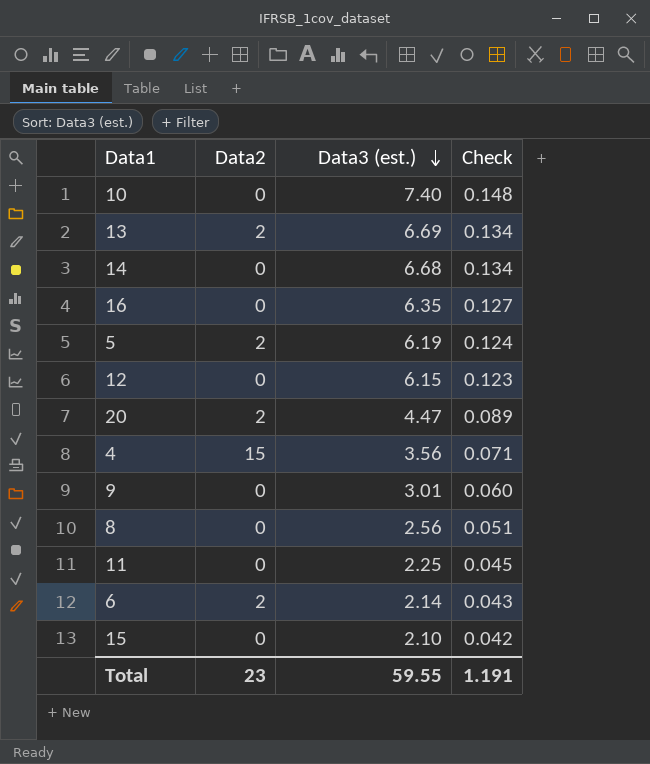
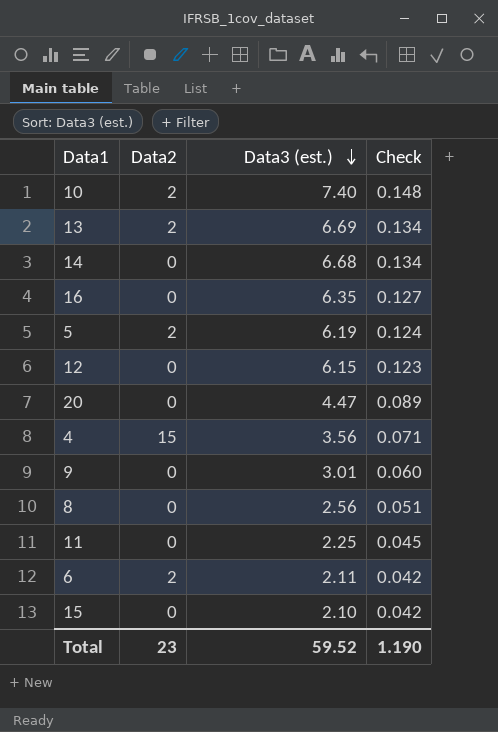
10 | Data2: 0 -> 2
20 | Data2: 2 -> 0
6 | Data3 (est.): 2.14 -> 2.11
6 | Check: 0.043 -> 0.042
Total | Data3 (est.): 59.55 -> 59.52
Total | Check: 1.191 -> 1.190

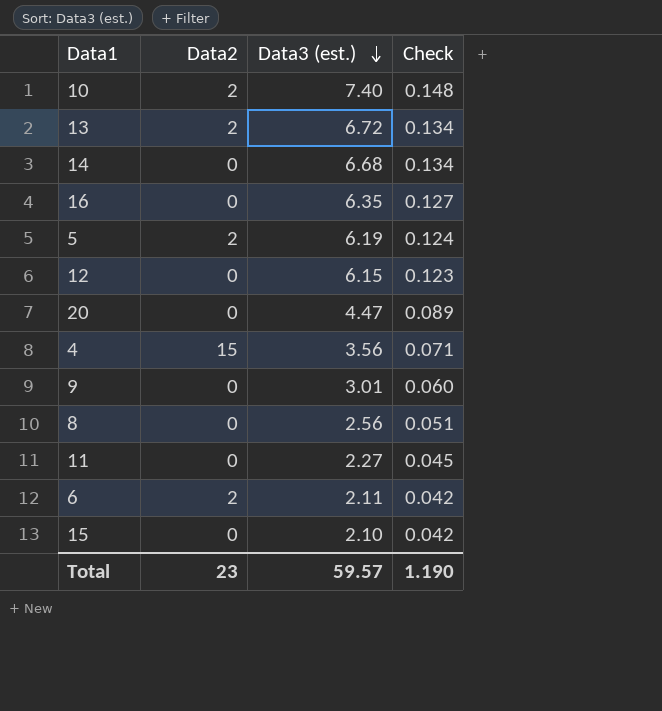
13 | Data3 (est.): 6.69 -> 6.72
11 | Data3 (est.): 2.25 -> 2.27
Total | Data3 (est.): 59.52 -> 59.57

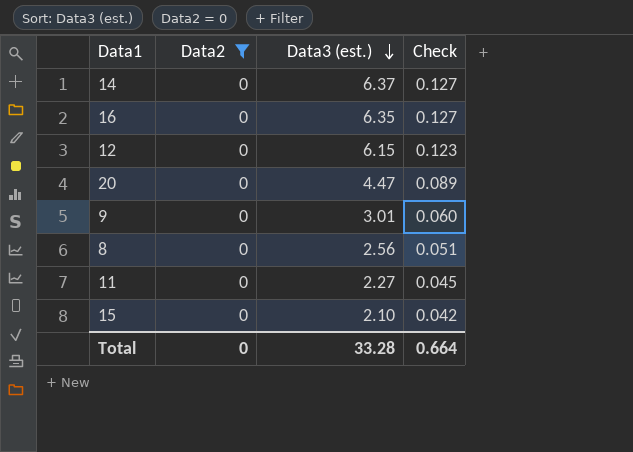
filter: none -> Data2 = 0
14 | Data3 (est.): 6.68 -> 6.37
14 | Check: 0.134 -> 0.127
Total | Data2: 23 -> 0
Total | Data3 (est.): 59.57 -> 33.28
Total | Check: 1.190 -> 0.664

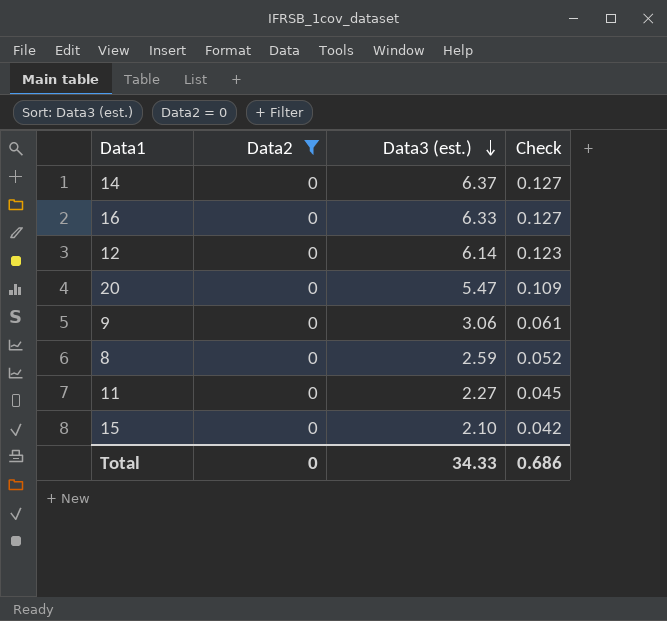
16 | Data3 (est.): 6.35 -> 6.33
12 | Data3 (est.): 6.15 -> 6.14
20 | Data3 (est.): 4.47 -> 5.47
20 | Check: 0.089 -> 0.109
9 | Data3 (est.): 3.01 -> 3.06
9 | Check: 0.060 -> 0.061
8 | Data3 (est.): 2.56 -> 2.59
8 | Check: 0.051 -> 0.052
Total | Data3 (est.): 33.28 -> 34.33
Total | Check: 0.664 -> 0.686

